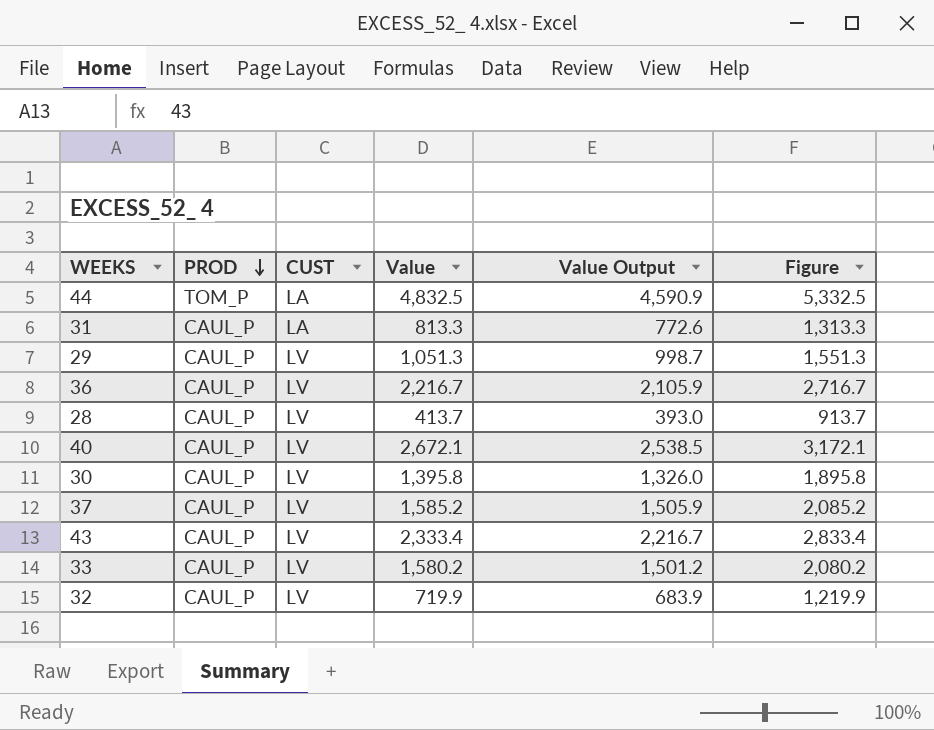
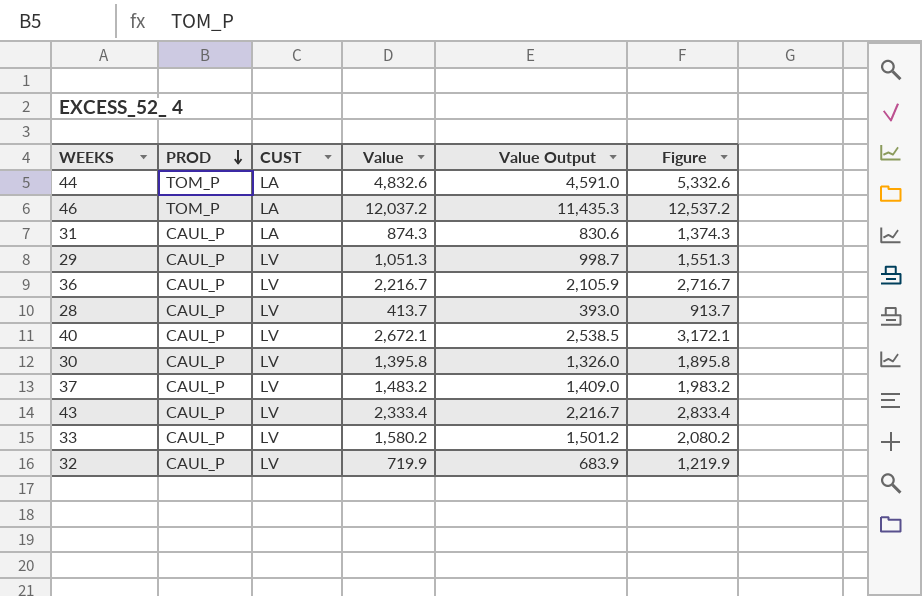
44 | Value: 4,832.5 -> 4,832.6
44 | Value Output: 4,590.9 -> 4,591.0
44 | Figure: 5,332.5 -> 5,332.6
row 46: none -> TOM_P | LA | 12,037.2 | 11,435.3 | 12,537.2
31 | Value: 813.3 -> 874.3
31 | Value Output: 772.6 -> 830.6
31 | Figure: 1,313.3 -> 1,374.3
37 | Value: 1,585.2 -> 1,483.2
37 | Value Output: 1,505.9 -> 1,409.0
37 | Figure: 2,085.2 -> 1,983.2

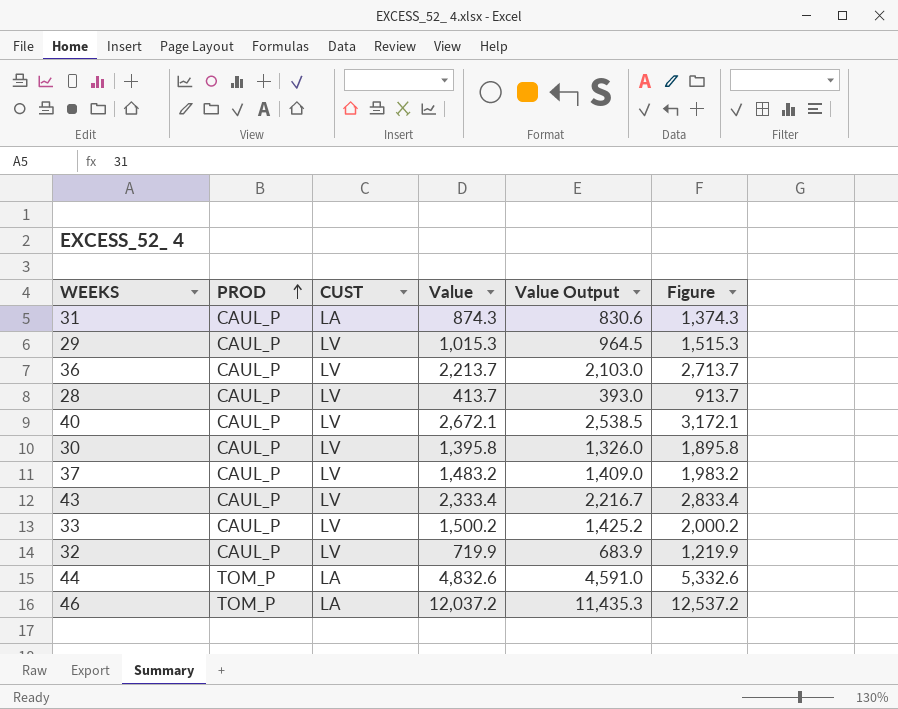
row order: PROD descending -> PROD ascending
29 | Value: 1,051.3 -> 1,015.3
29 | Value Output: 998.7 -> 964.5
29 | Figure: 1,551.3 -> 1,515.3
36 | Value: 2,216.7 -> 2,213.7
36 | Value Output: 2,105.9 -> 2,103.0
36 | Figure: 2,716.7 -> 2,713.7
33 | Value: 1,580.2 -> 1,500.2
33 | Value Output: 1,501.2 -> 1,425.2
33 | Figure: 2,080.2 -> 2,000.2

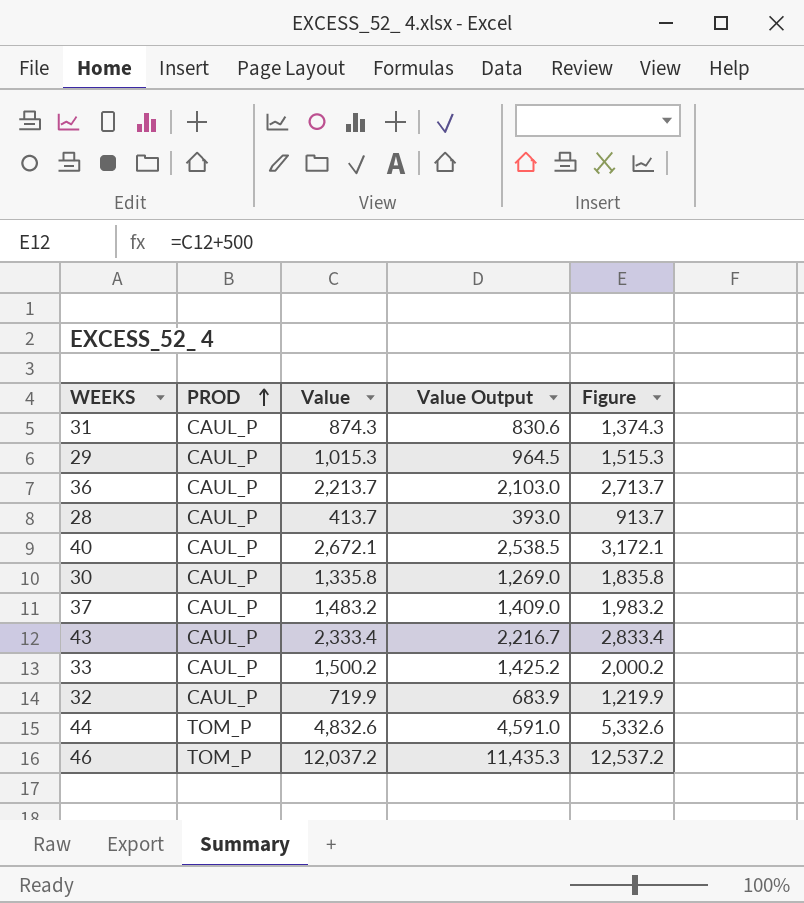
column CUST | position: 3 -> none
30 | Value: 1,395.8 -> 1,335.8
30 | Value Output: 1,326.0 -> 1,269.0
30 | Figure: 1,895.8 -> 1,835.8

